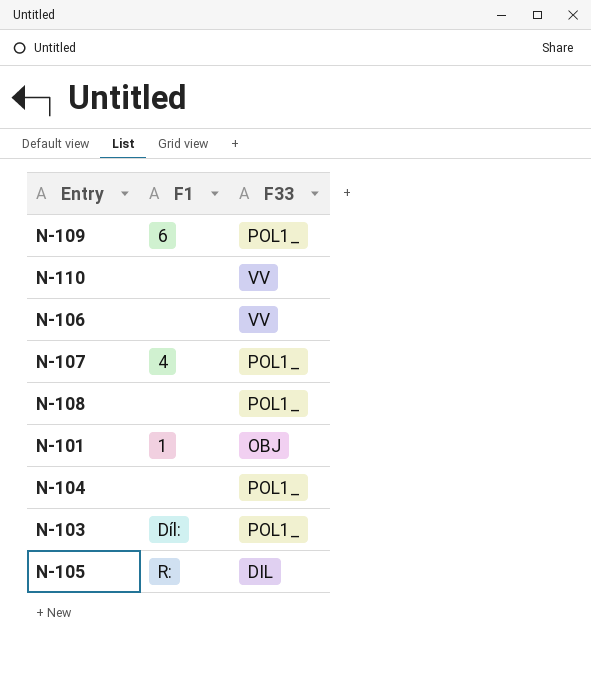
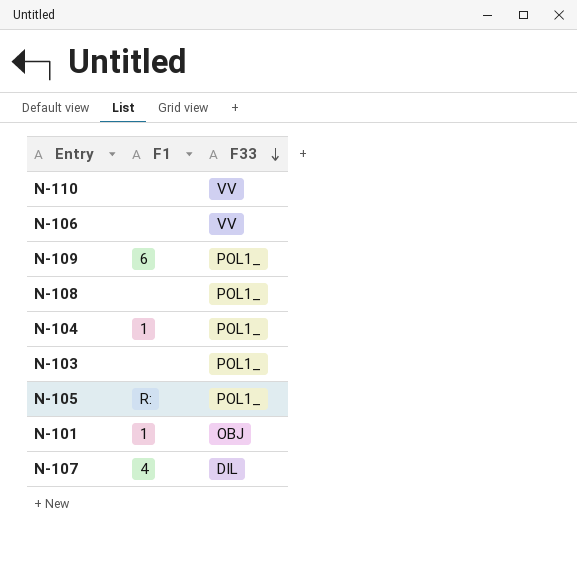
row order: none -> F33 descending
N-104 | F1: none -> 1
N-103 | F1: Díl: -> none
N-105 | F33: DIL -> POL1_
N-107 | F33: POL1_ -> DIL

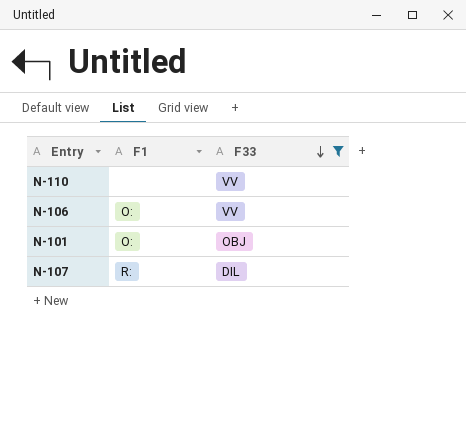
filter: none -> F33 != POL1_
N-106 | F1: none -> O:
N-101 | F1: 1 -> O:
N-107 | F1: 4 -> R:

